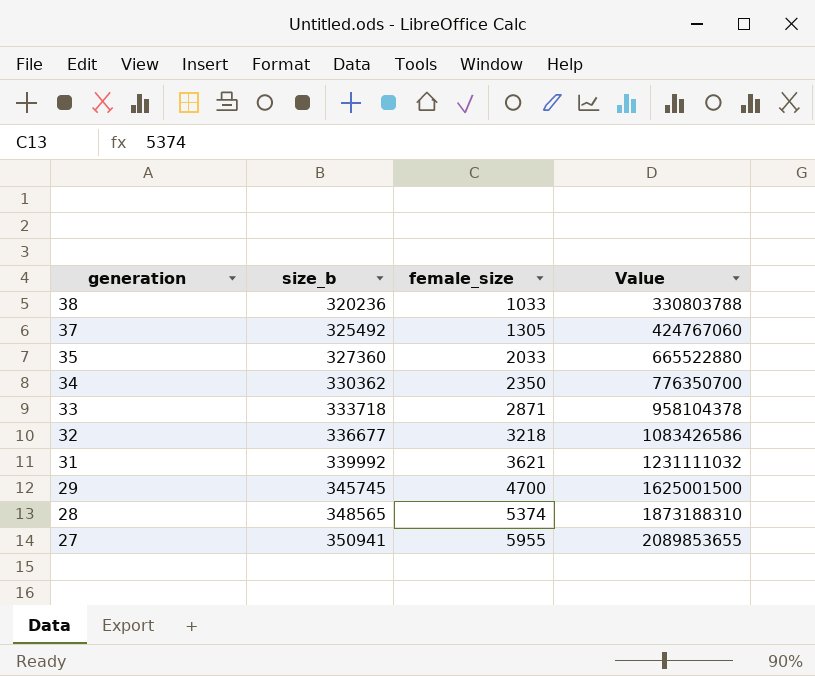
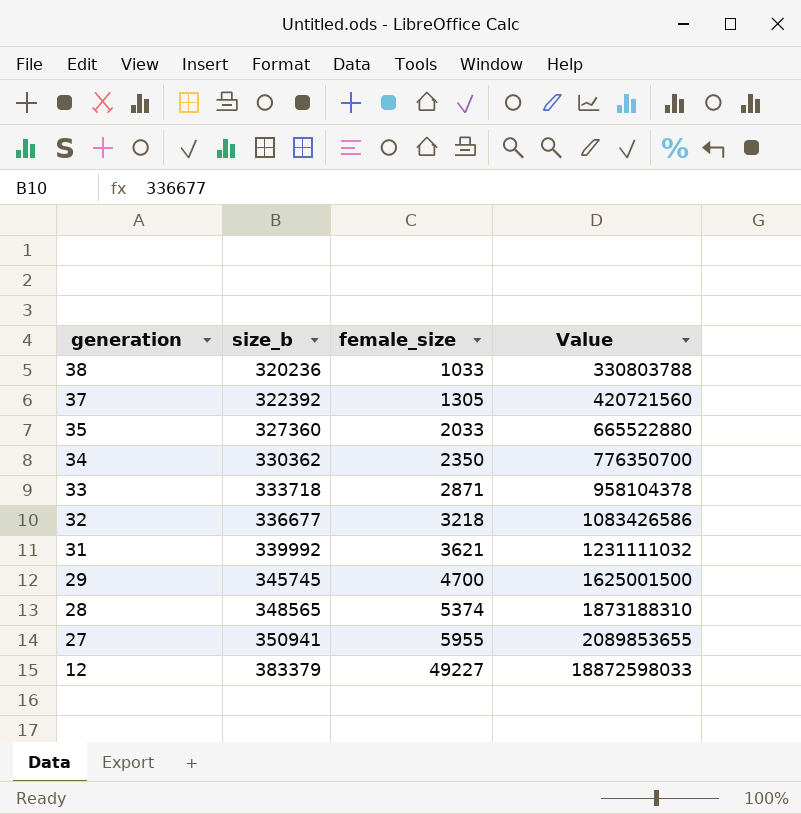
37 | size_b: 325492 -> 322392
37 | Value: 424767060 -> 420721560
row 12: none -> 383379 | 49227 | 18872598033

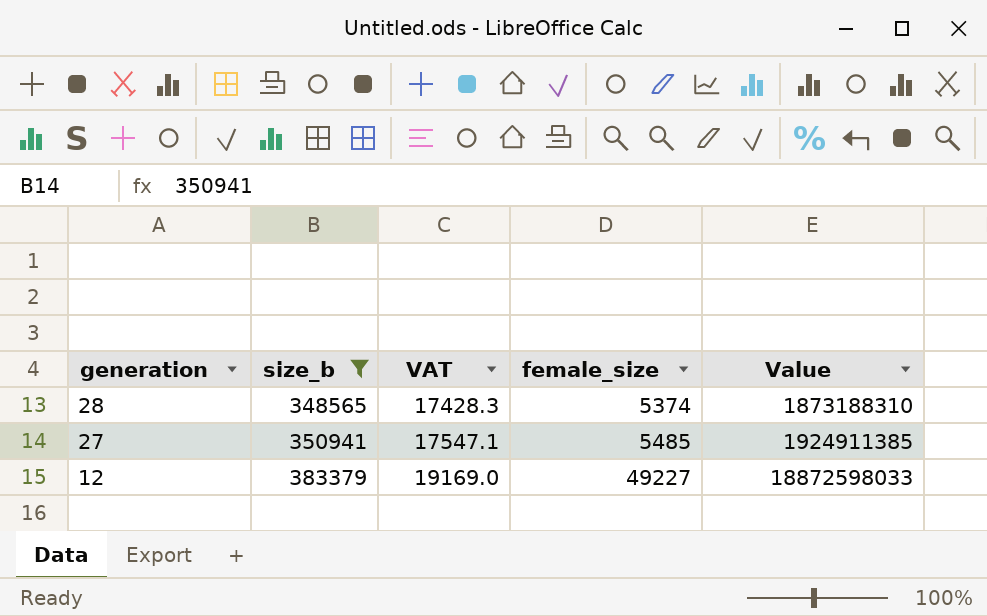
filter: none -> size_b >= 348565
column VAT | formula: none -> [size_b] * 0.05
27 | female_size: 5955 -> 5485
27 | Value: 2089853655 -> 1924911385

